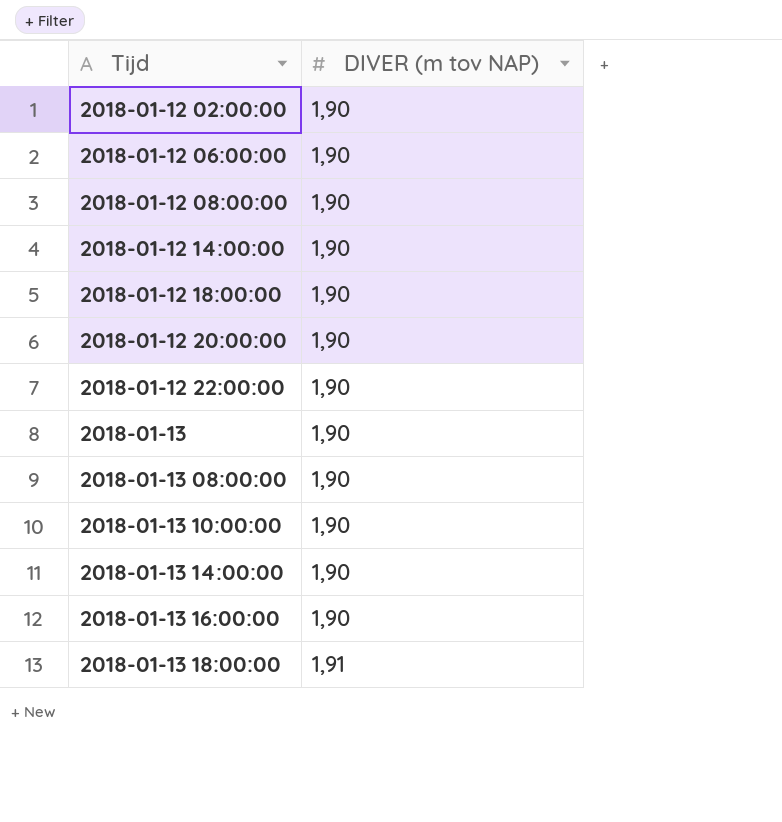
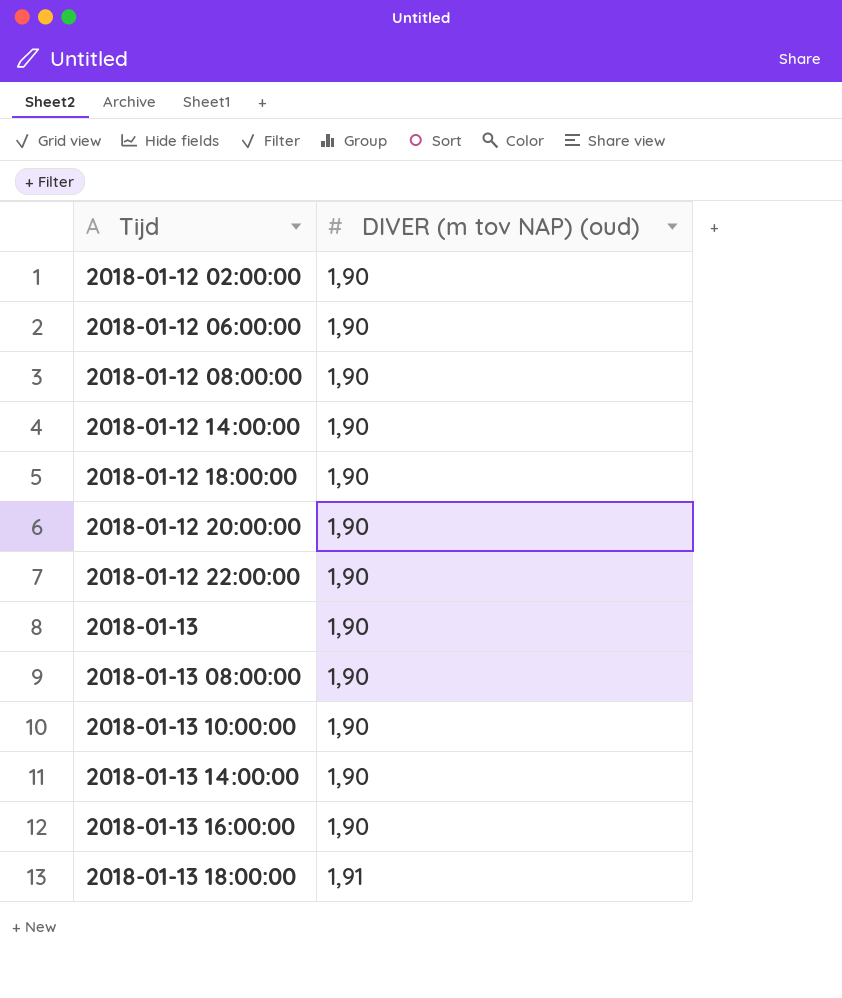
column name: DIVER (m tov NAP) -> DIVER (m tov NAP) (oud)

